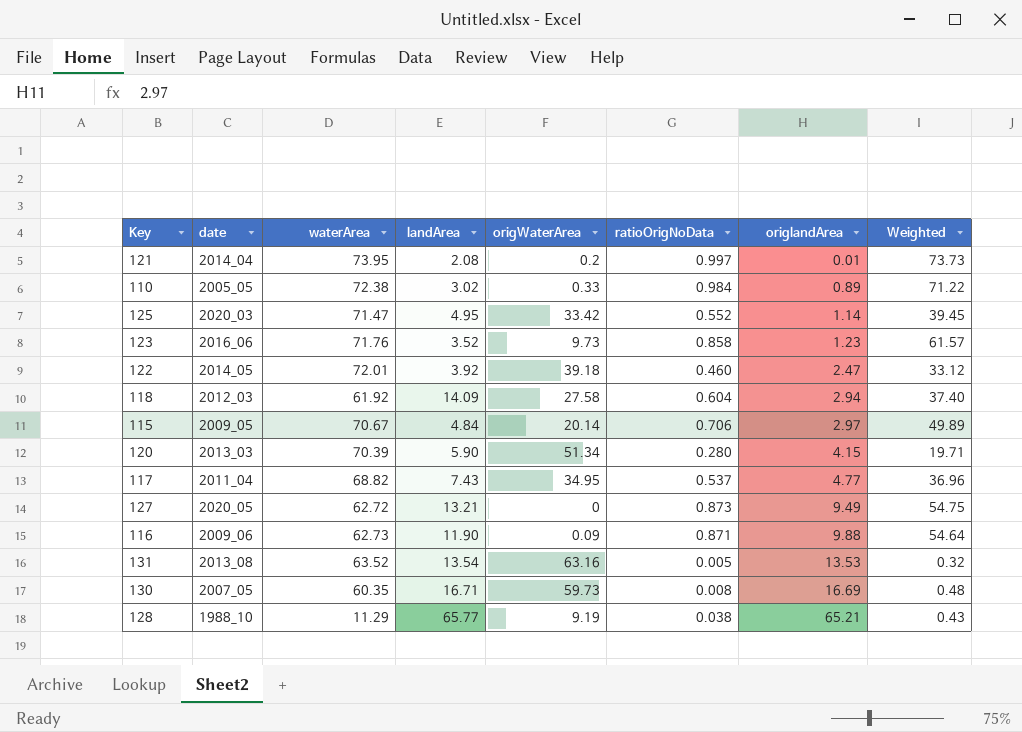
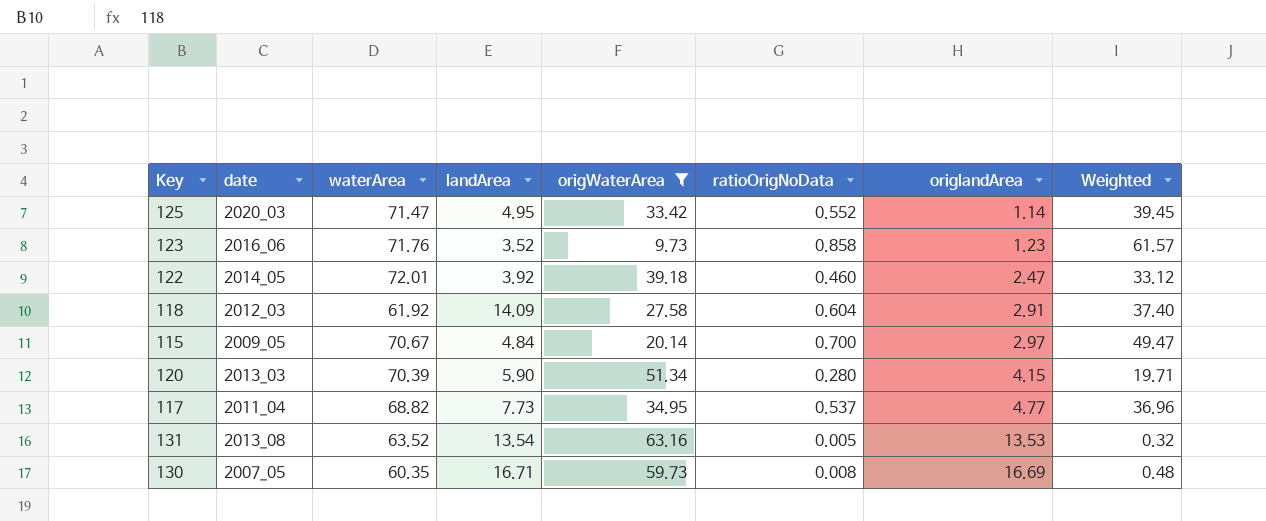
filter: none -> origWaterArea >= 9.73
118 | origlandArea: 2.94 -> 2.91
115 | ratioOrigNoData: 0.706 -> 0.700
115 | Weighted: 49.89 -> 49.47
117 | landArea: 7.43 -> 7.73

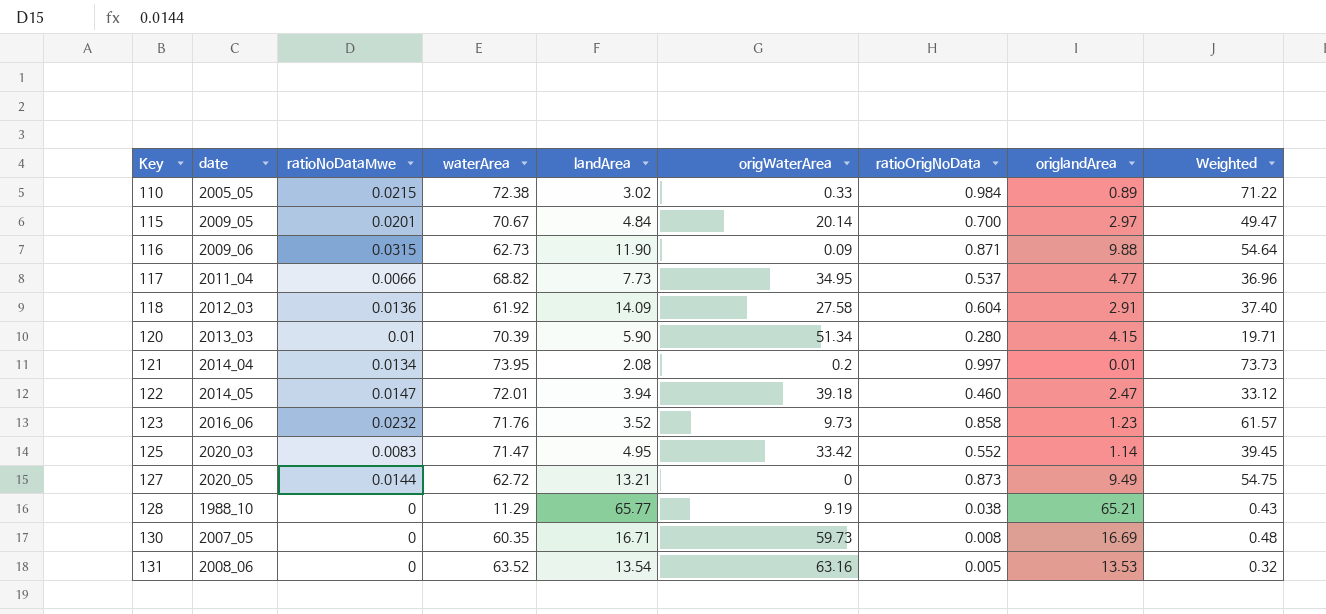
filter: origWaterArea >= 9.73 -> none
row order: origlandArea ascending -> Key ascending
column ratioNoDataMwe | position: none -> 3
122 | landArea: 3.92 -> 3.94
131 | date: 2013_08 -> 2008_06

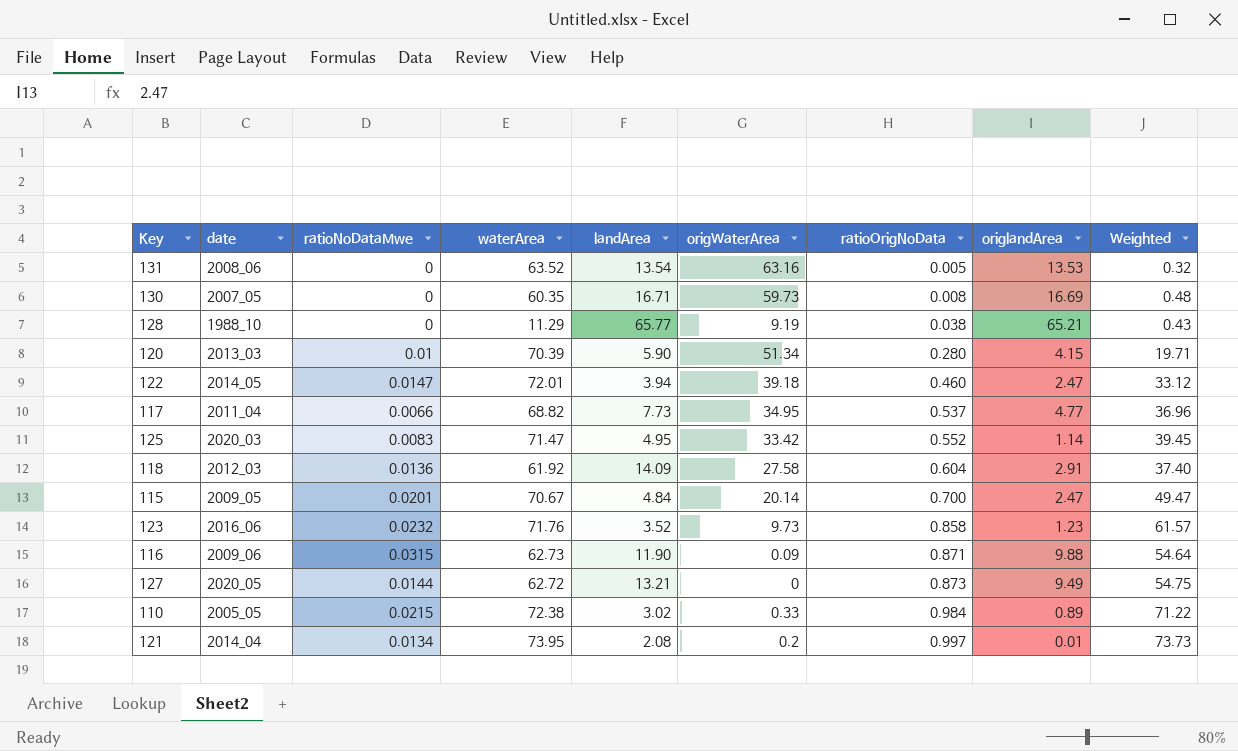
row order: Key ascending -> ratioOrigNoData ascending
115 | origlandArea: 2.97 -> 2.47

